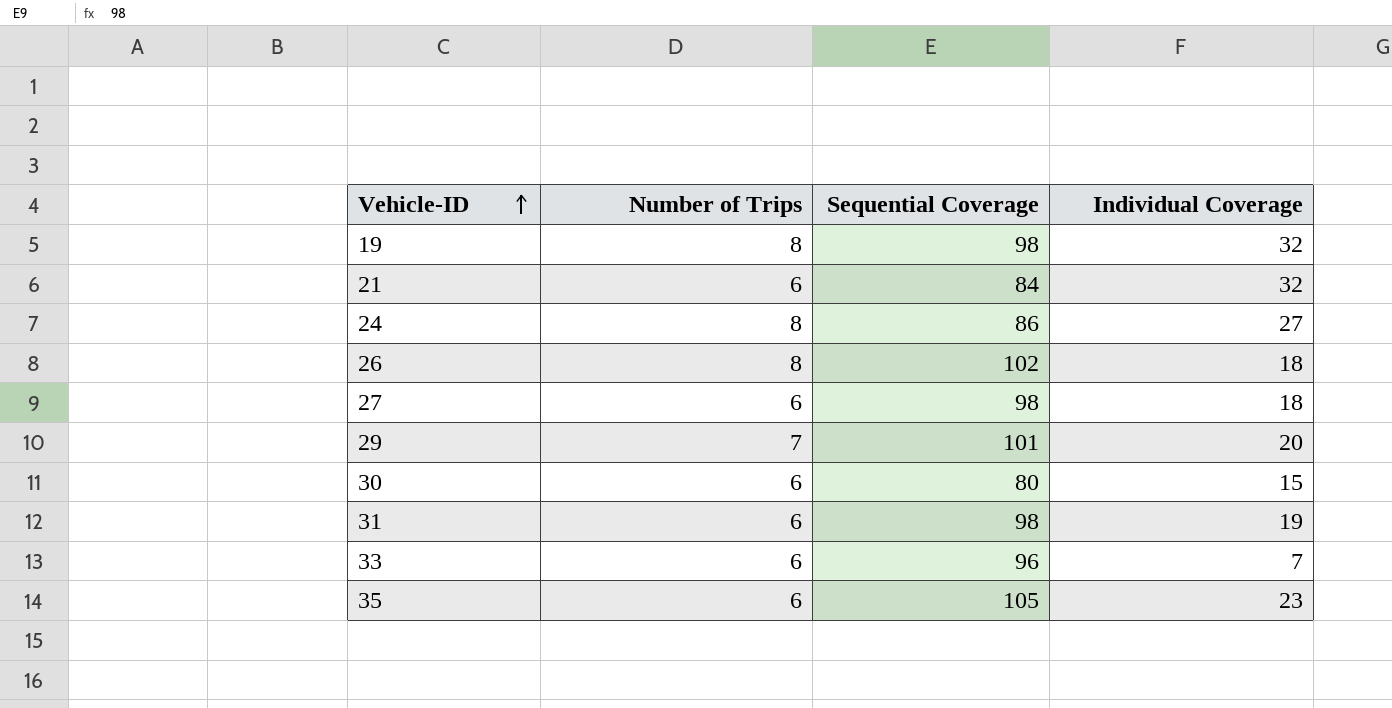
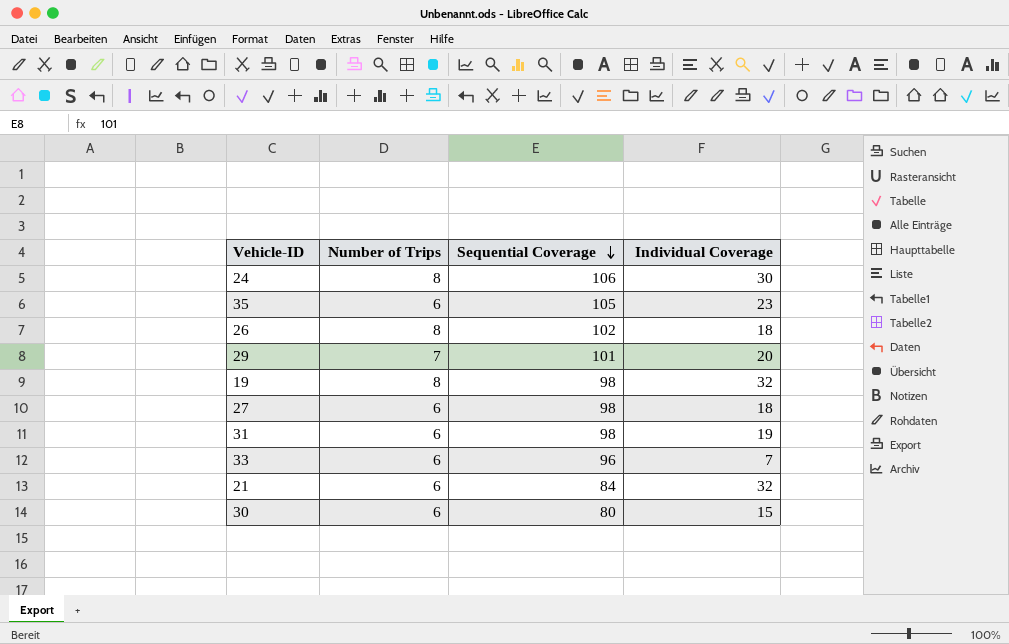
row order: Vehicle-ID ascending -> Sequential Coverage descending
24 | Sequential Coverage: 86 -> 106
24 | Individual Coverage: 27 -> 30

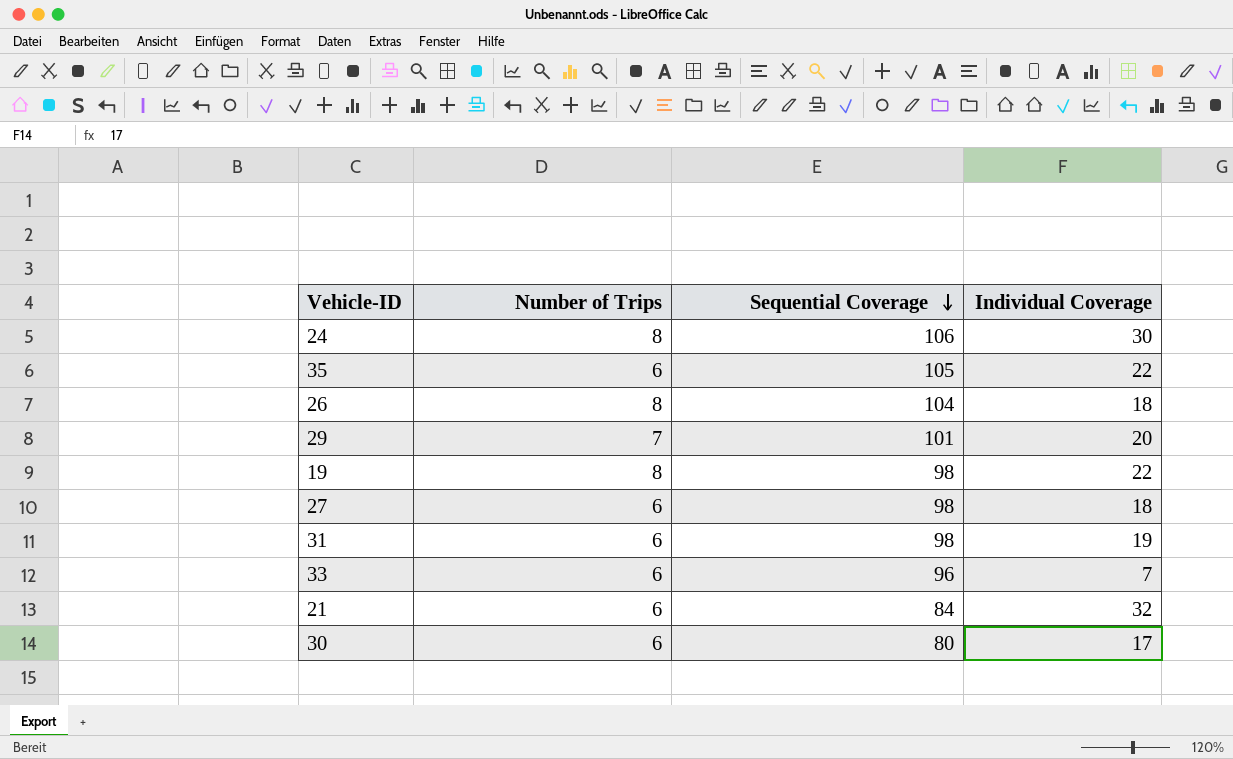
35 | Individual Coverage: 23 -> 22
26 | Sequential Coverage: 102 -> 104
19 | Individual Coverage: 32 -> 22
30 | Individual Coverage: 15 -> 17

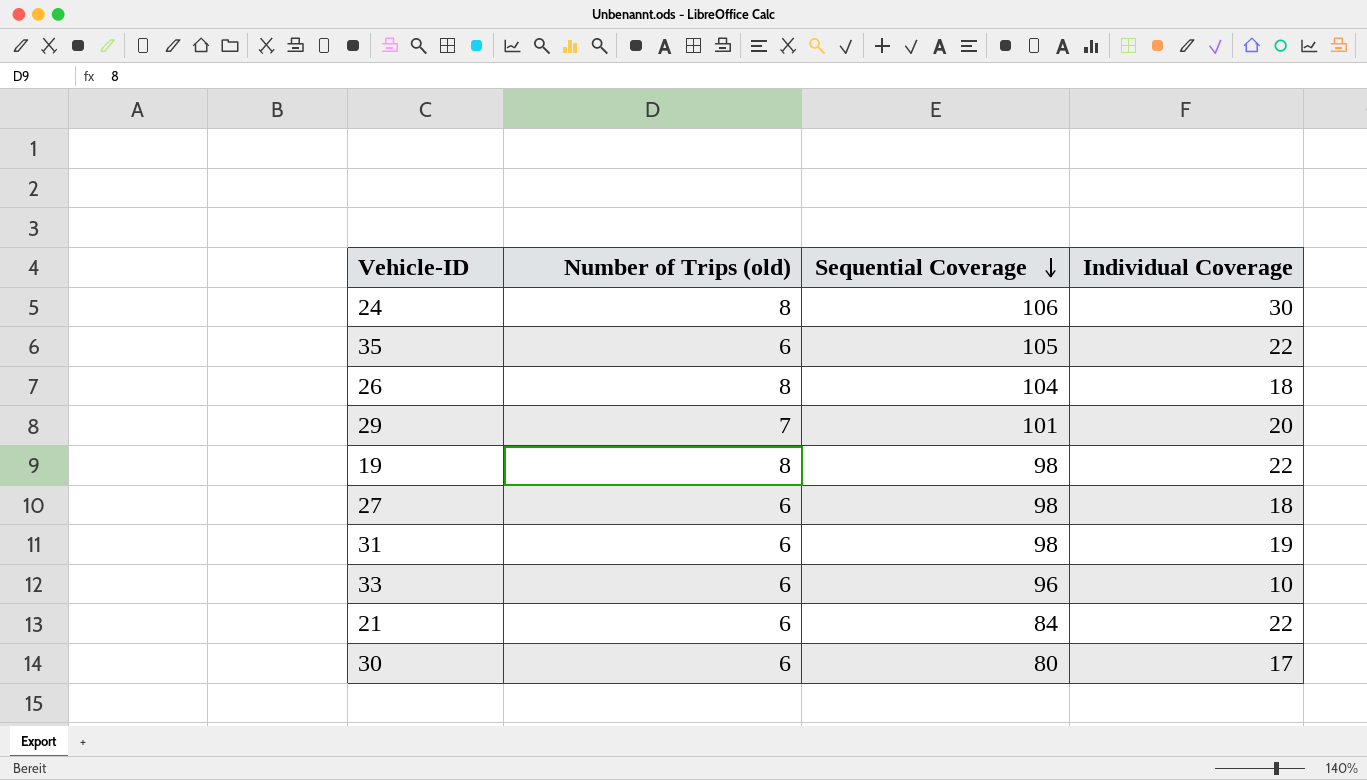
column name: Number of Trips -> Number of Trips (old)
33 | Individual Coverage: 7 -> 10
21 | Individual Coverage: 32 -> 22

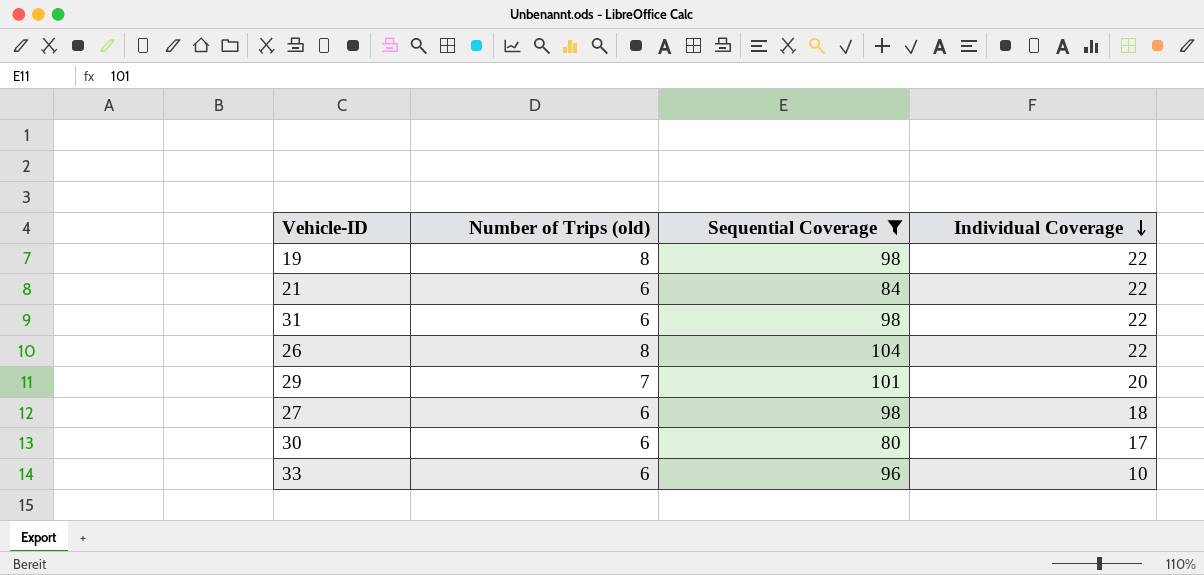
filter: none -> Sequential Coverage <= 104
row order: Sequential Coverage descending -> Individual Coverage descending
31 | Individual Coverage: 19 -> 22
26 | Individual Coverage: 18 -> 22

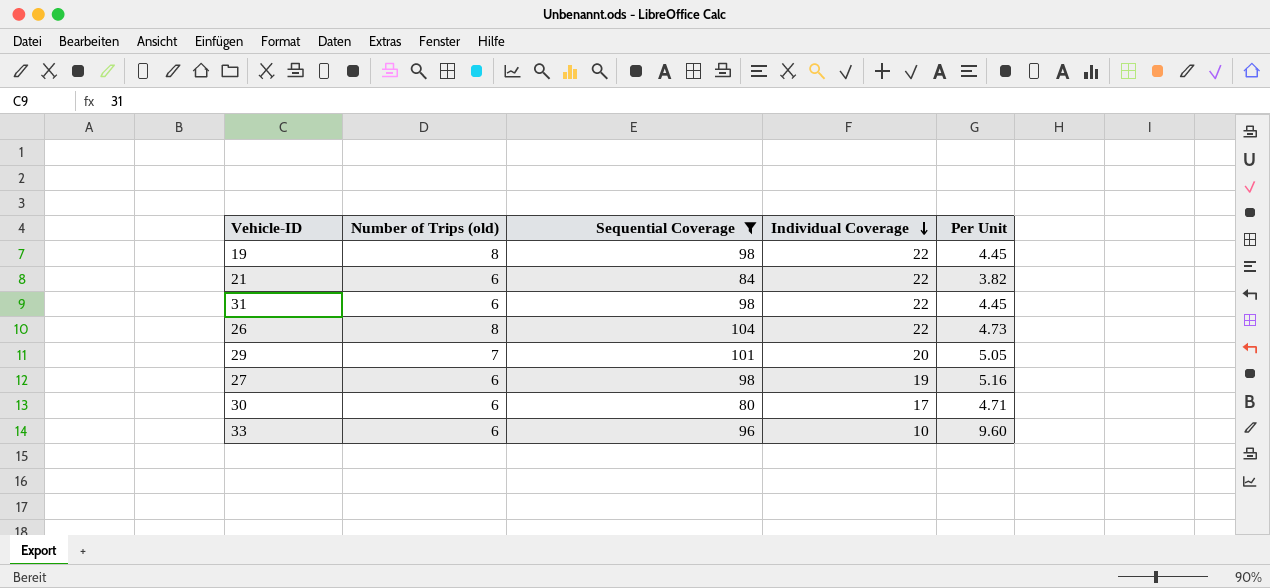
column Per Unit | formula: none -> [Sequential Coverage] / [Individual Coverage]
27 | Individual Coverage: 18 -> 19

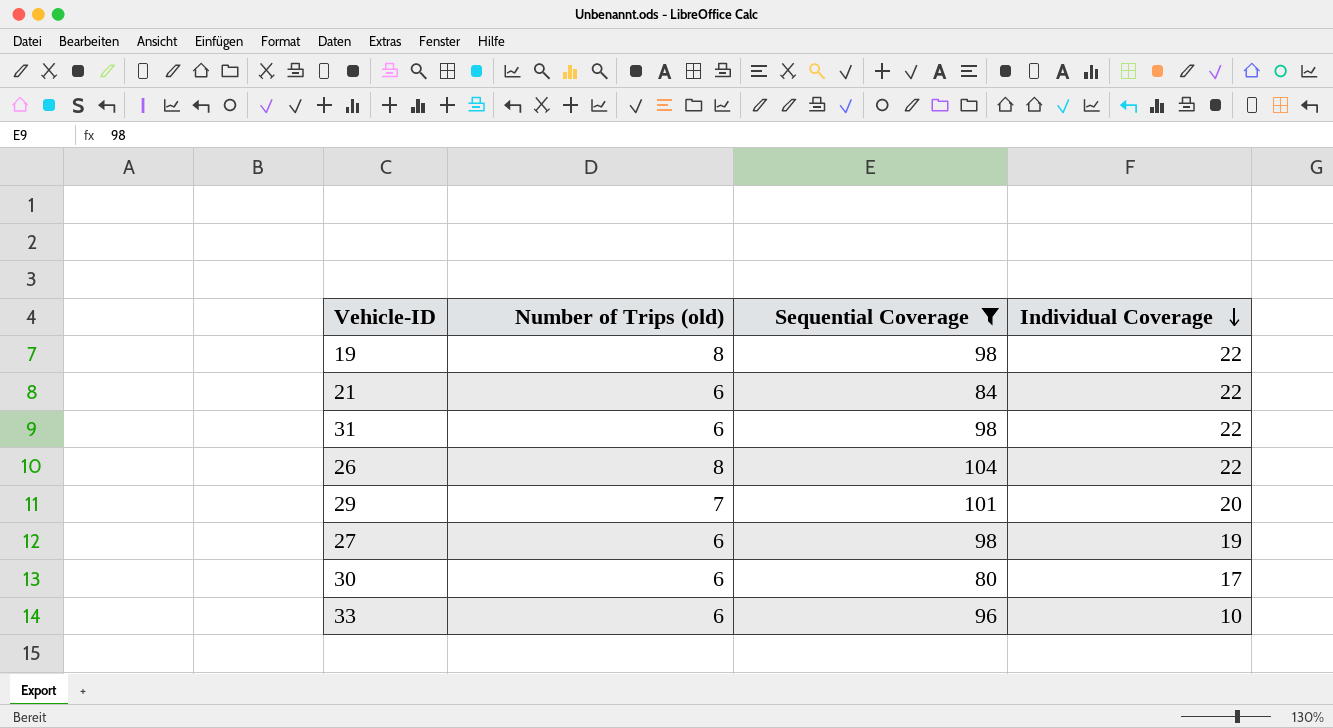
column Per Unit | formula: [Sequential Coverage] / [Individual Coverage] -> none

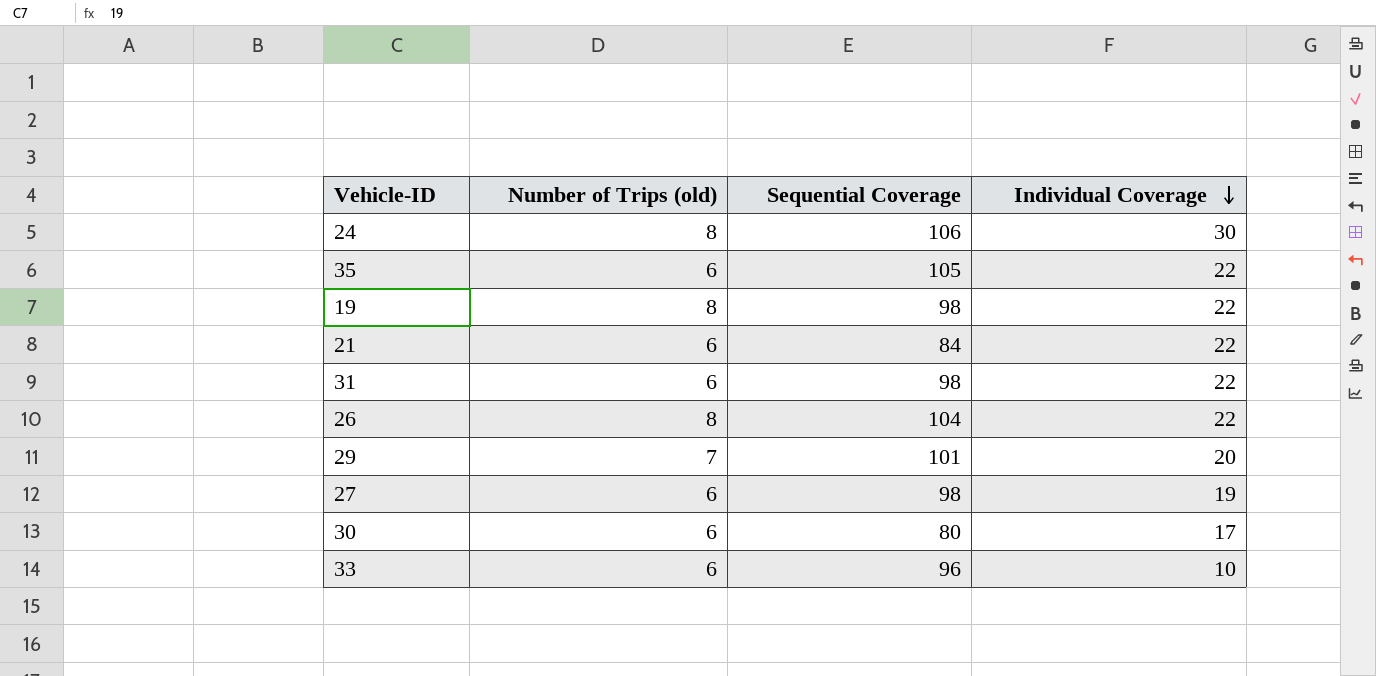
filter: Sequential Coverage <= 104 -> none

